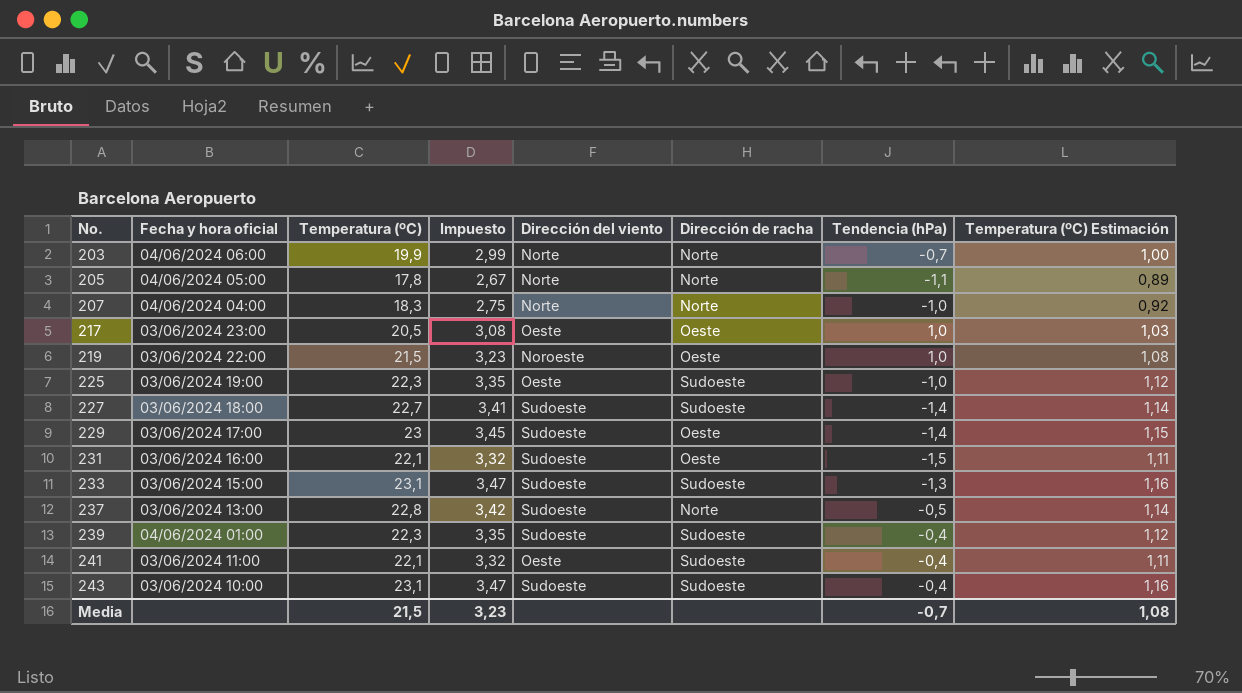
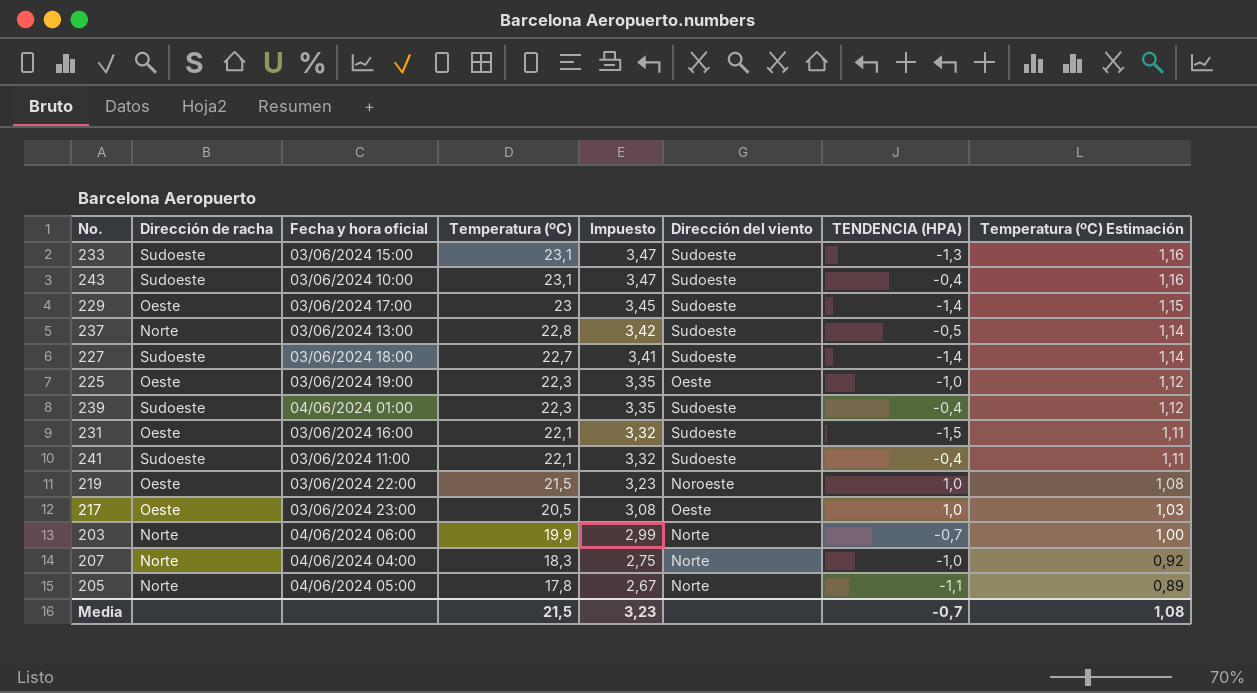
row order: No. ascending -> Temperatura (ºC) descending
column Dirección de racha | position: 6 -> 2
column name: Tendencia (hPa) -> TENDENCIA (HPA)
225 | Dirección de racha: Sudoeste -> Oeste
241 | Dirección del viento: Oeste -> Sudoeste

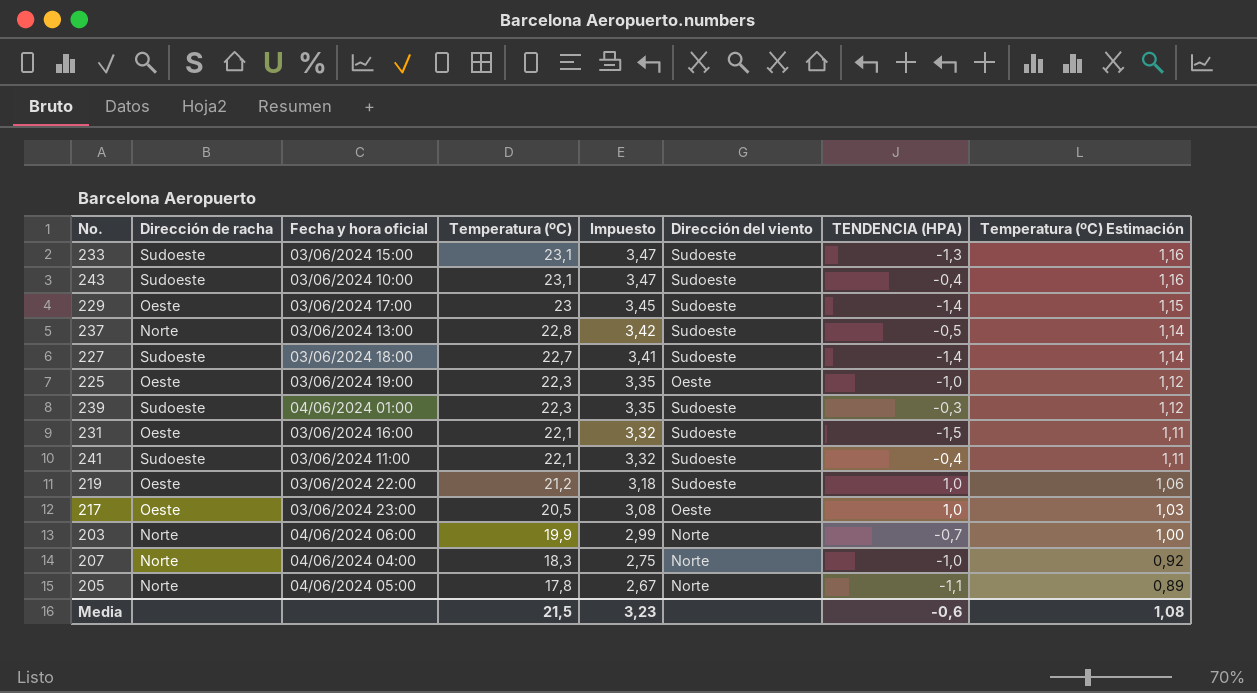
239 | TENDENCIA (HPA): -0,4 -> -0,3
219 | Temperatura (ºC): 21,5 -> 21,2
219 | Impuesto: 3,23 -> 3,18
219 | Dirección del viento: Noroeste -> Sudoeste
219 | Temperatura (ºC) Estimación: 1,08 -> 1,06
Media | TENDENCIA (HPA): -0,7 -> -0,6

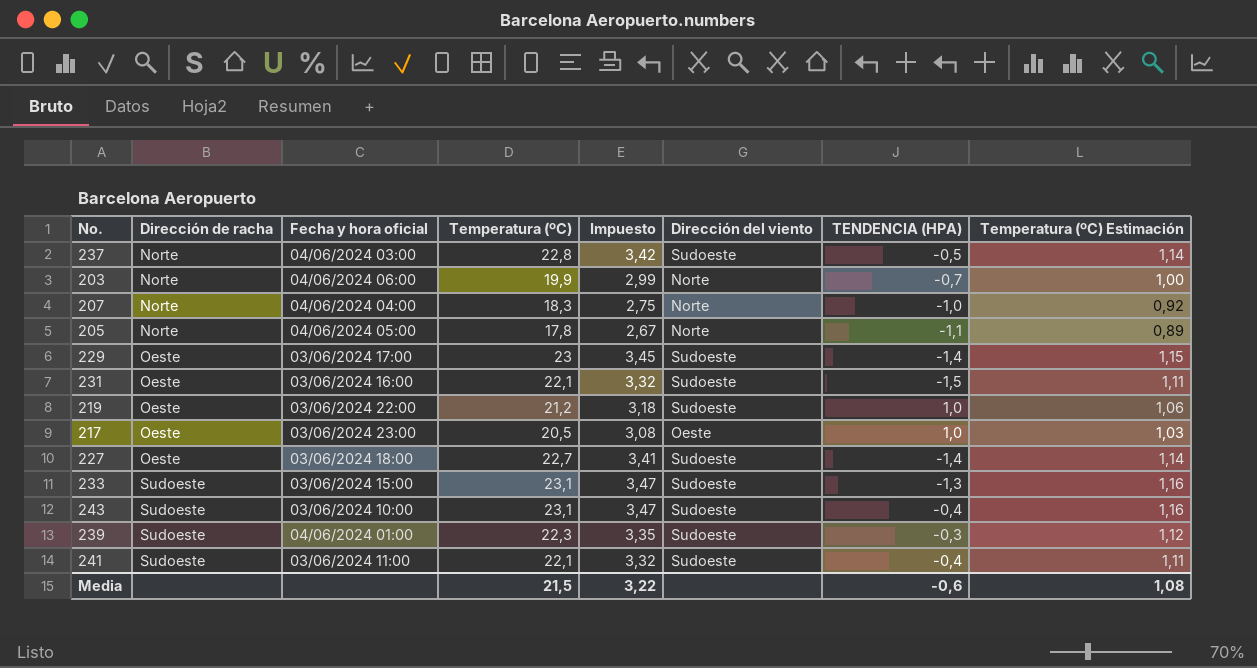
row order: Temperatura (ºC) descending -> Dirección de racha ascending
row 225: Oeste | 03/06/2024 19:00 | 22,3 | 3,35 | Oeste | -1,0 | 1,12 -> none
237 | Fecha y hora oficial: 03/06/2024 13:00 -> 04/06/2024 03:00
227 | Dirección de racha: Sudoeste -> Oeste
Media | Impuesto: 3,23 -> 3,22

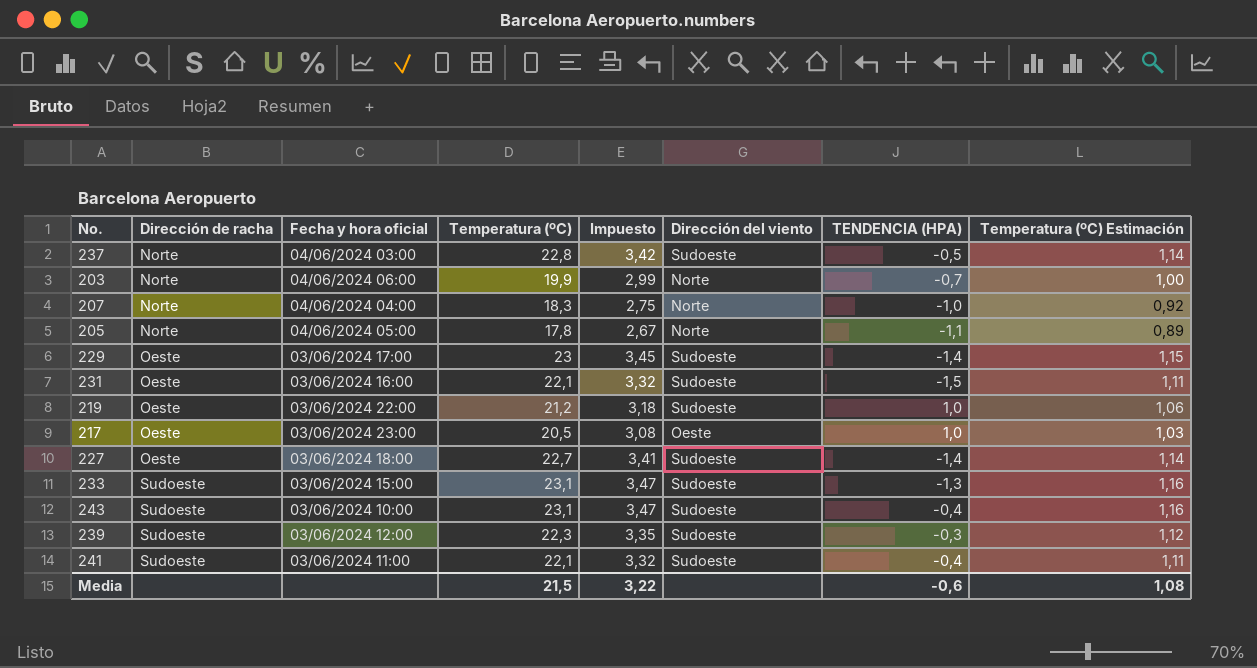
239 | Fecha y hora oficial: 04/06/2024 01:00 -> 03/06/2024 12:00

